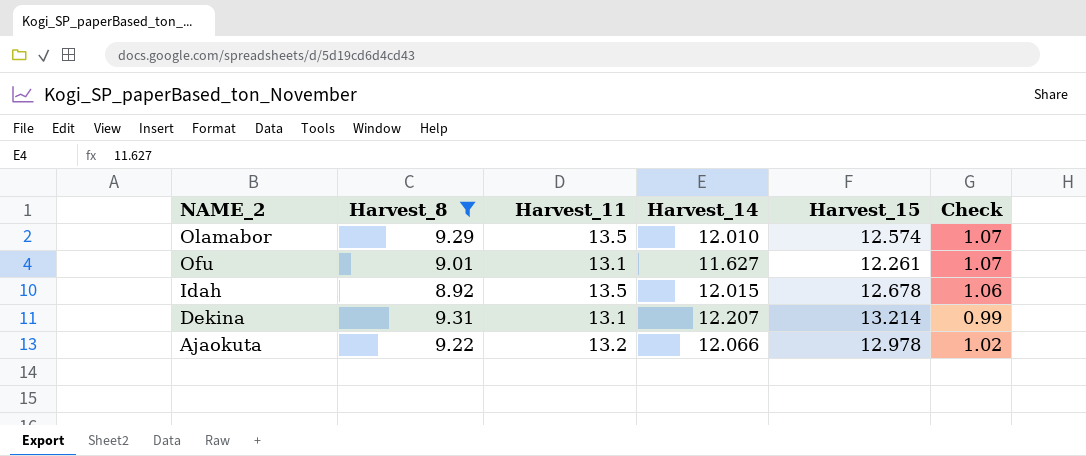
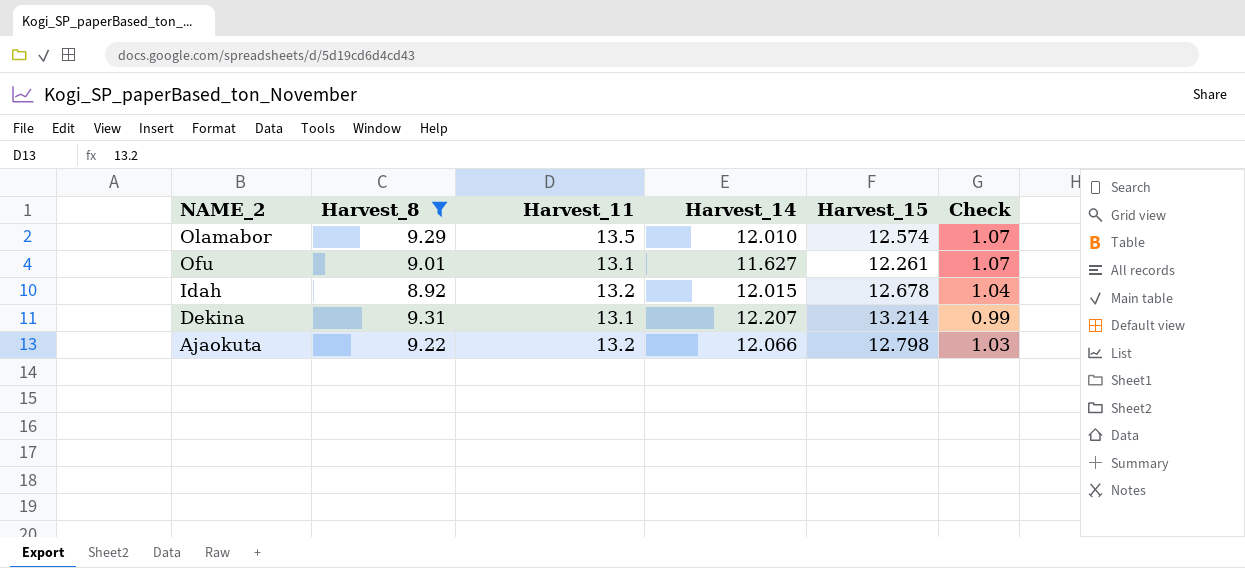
Idah | Harvest_11: 13.5 -> 13.2
Idah | Check: 1.06 -> 1.04
Ajaokuta | Harvest_15: 12.978 -> 12.798
Ajaokuta | Check: 1.02 -> 1.03

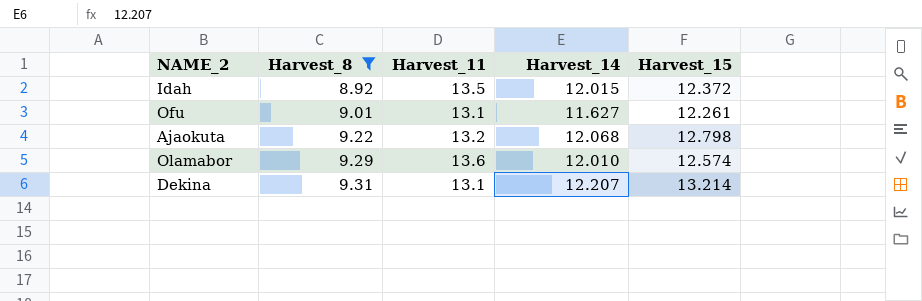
row order: NAME_2 descending -> Harvest_8 ascending
column Check | formula: [Harvest_11] / [Harvest_15] -> none
Idah | Harvest_11: 13.2 -> 13.5
Idah | Harvest_15: 12.678 -> 12.372
Ajaokuta | Harvest_14: 12.066 -> 12.068
Olamabor | Harvest_11: 13.5 -> 13.6

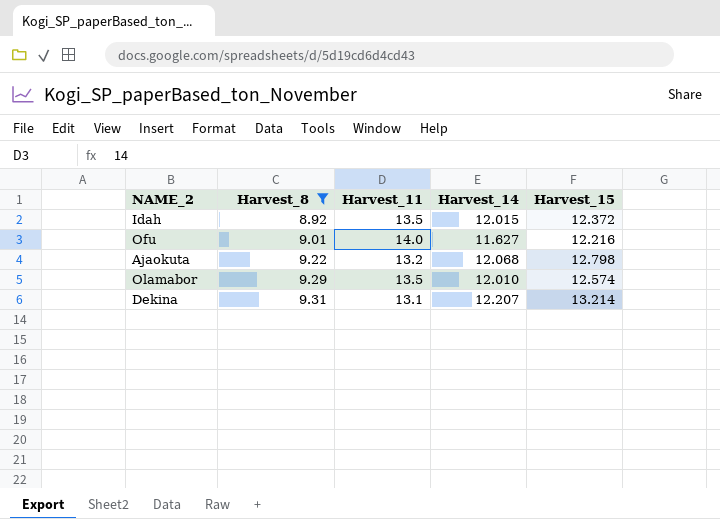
Ofu | Harvest_11: 13.1 -> 14.0
Ofu | Harvest_15: 12.261 -> 12.216
Olamabor | Harvest_11: 13.6 -> 13.5

